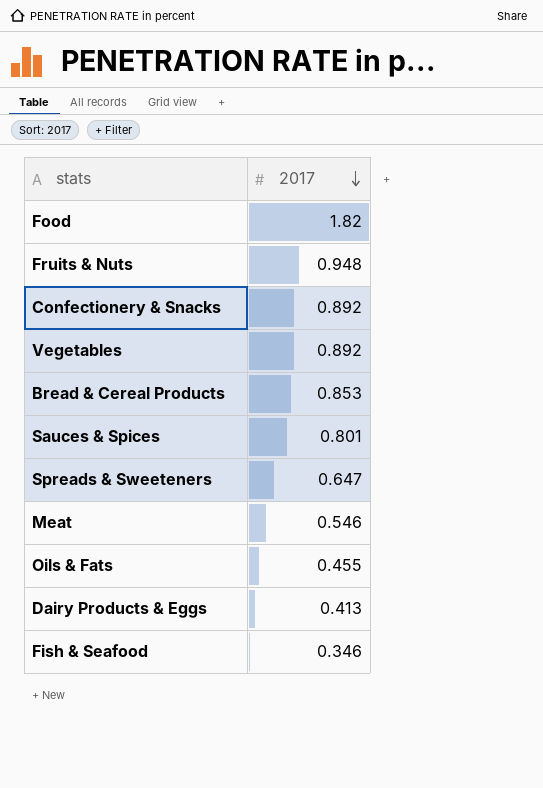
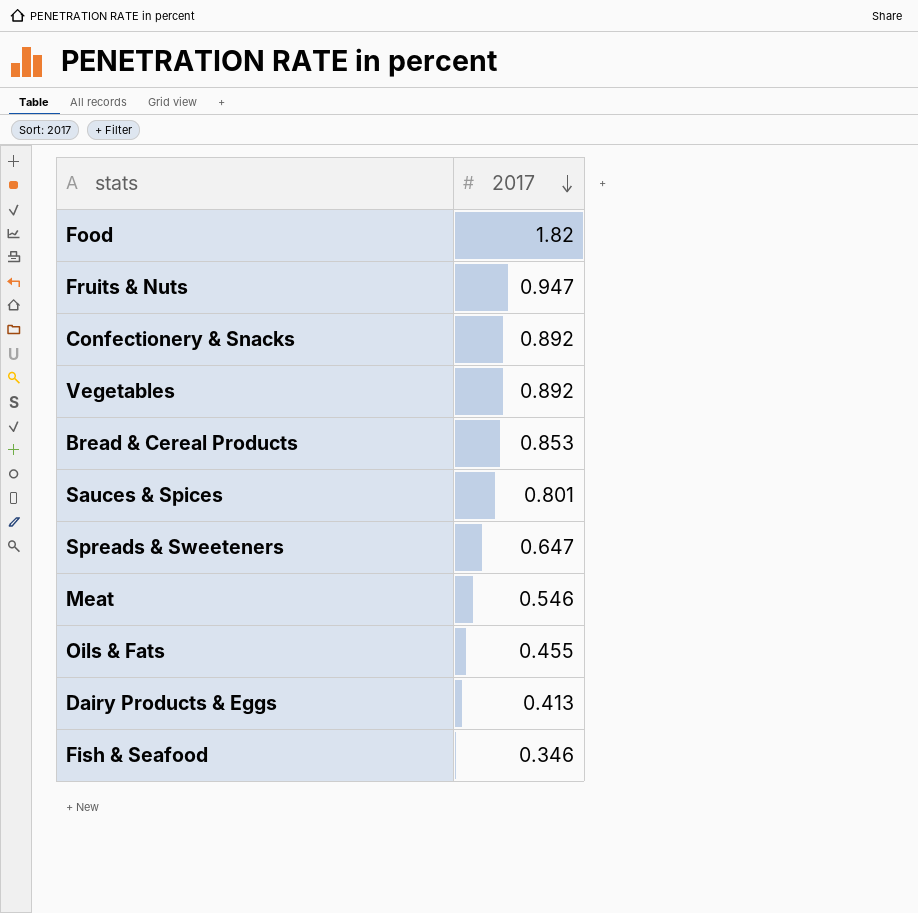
Fruits & Nuts | 2017: 0.948 -> 0.947

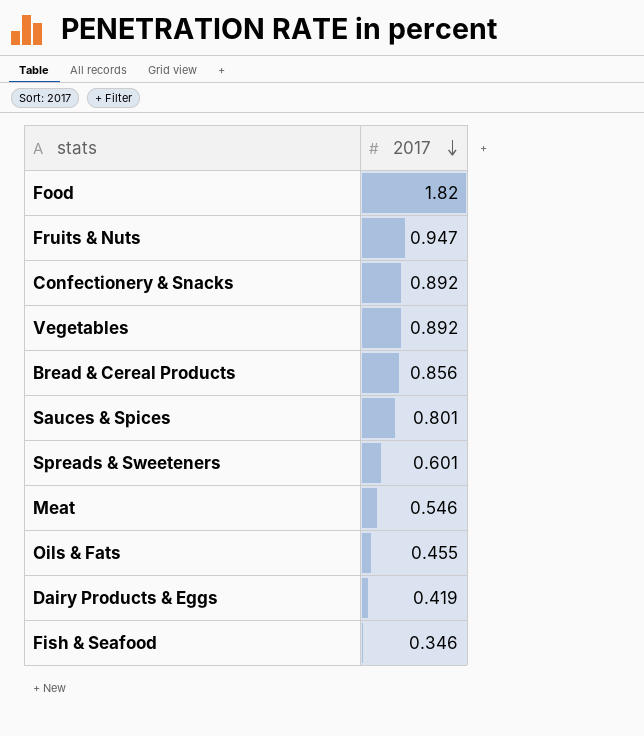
Bread & Cereal Products | 2017: 0.853 -> 0.856
Spreads & Sweeteners | 2017: 0.647 -> 0.601
Dairy Products & Eggs | 2017: 0.413 -> 0.419

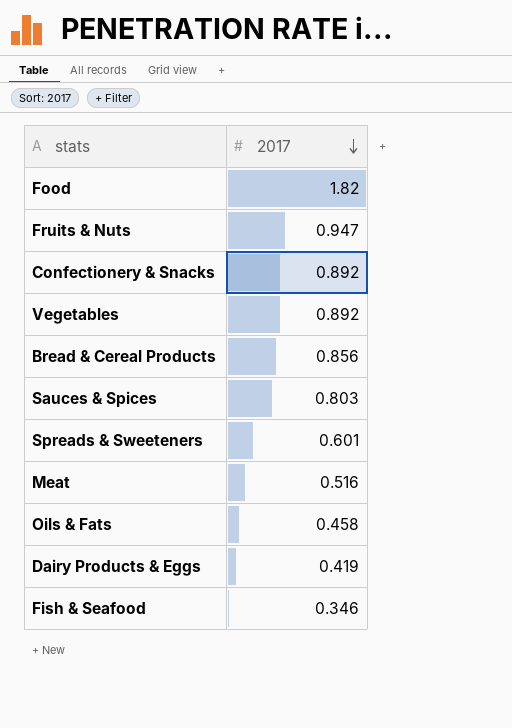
Sauces & Spices | 2017: 0.801 -> 0.803
Meat | 2017: 0.546 -> 0.516
Oils & Fats | 2017: 0.455 -> 0.458

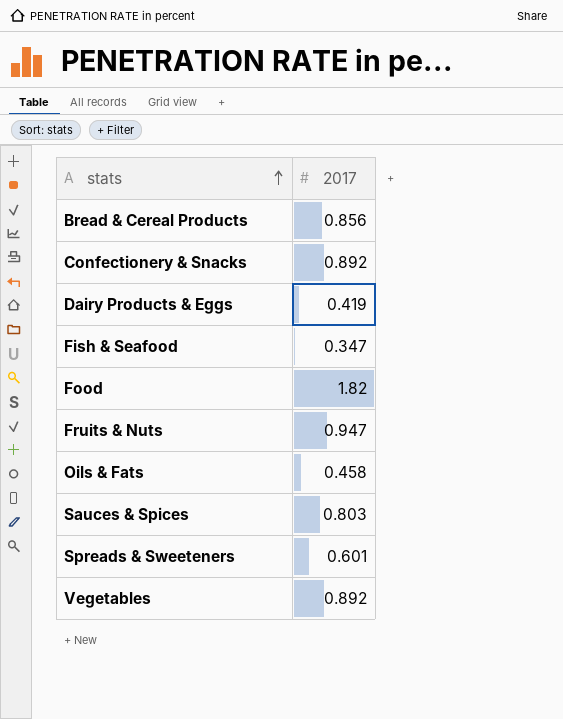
row order: 2017 descending -> stats ascending
row Meat: 0.516 -> none
Fish & Seafood | 2017: 0.346 -> 0.347

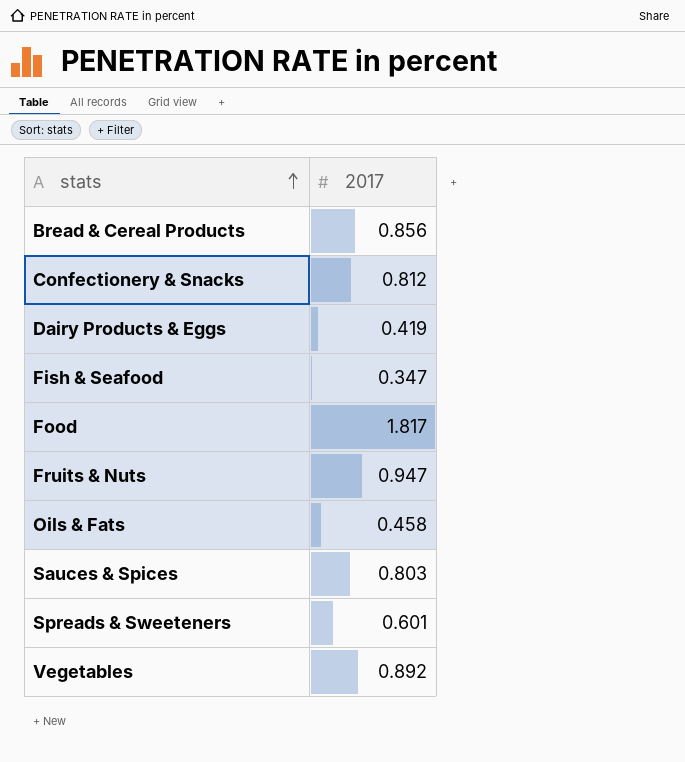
Confectionery & Snacks | 2017: 0.892 -> 0.812
Food | 2017: 1.82 -> 1.817

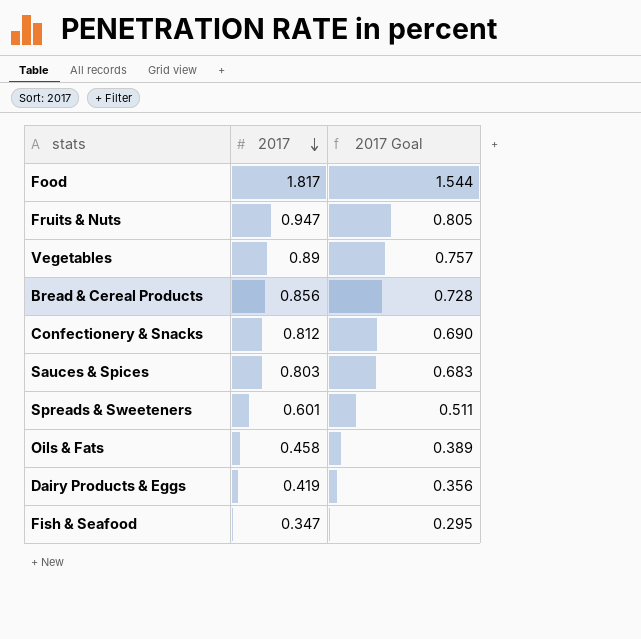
row order: stats ascending -> 2017 descending
column 2017 Goal | formula: none -> [2017] * 0.85
Vegetables | 2017: 0.892 -> 0.89

